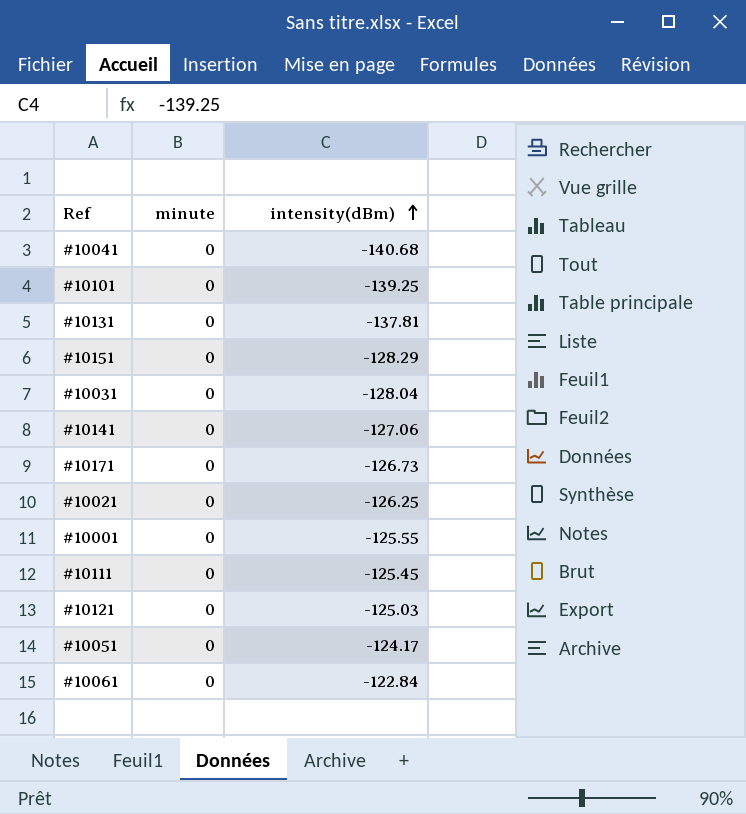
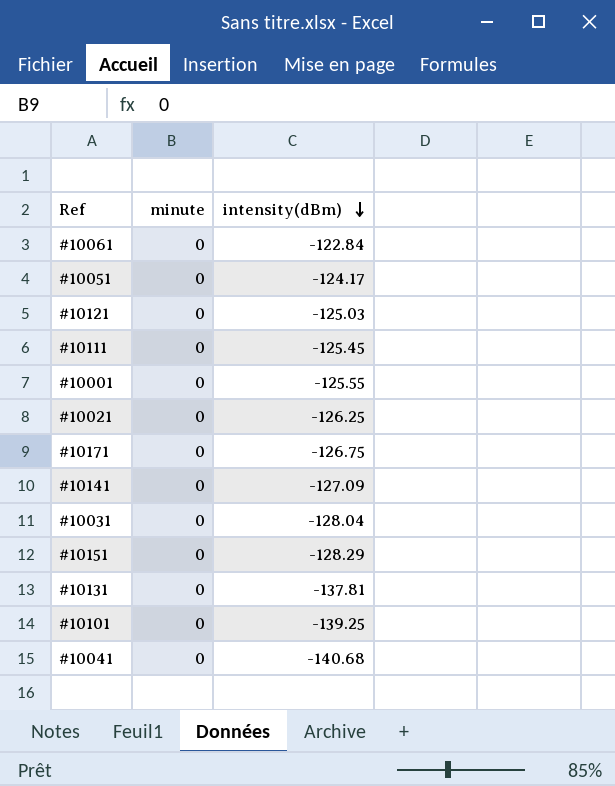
row order: intensity(dBm) ascending -> intensity(dBm) descending
#10171 | intensity(dBm): -126.73 -> -126.75
#10141 | intensity(dBm): -127.06 -> -127.09

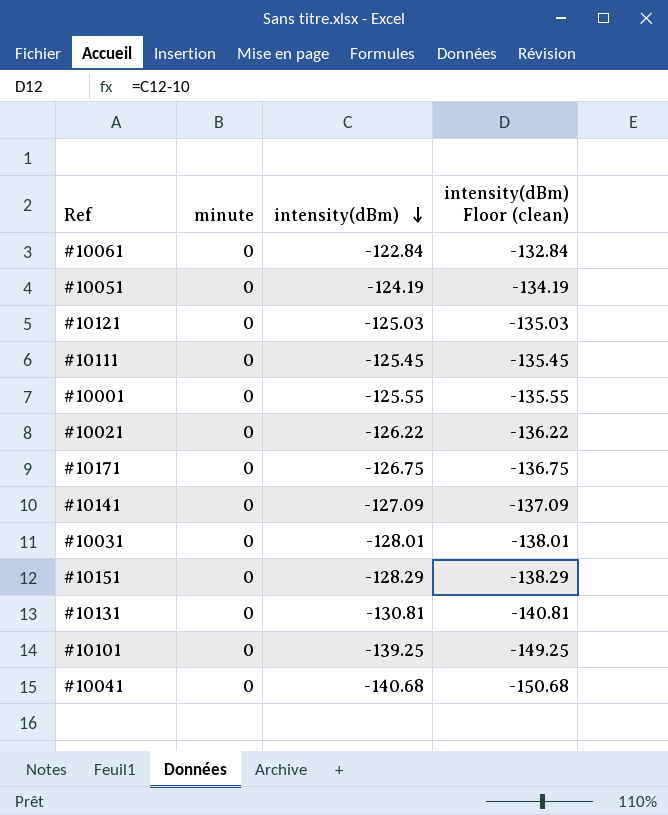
column intensity(dBm) Floor (clean) | formula: none -> [intensity(dBm)] - 10
#10051 | intensity(dBm): -124.17 -> -124.19
#10021 | intensity(dBm): -126.25 -> -126.22
#10031 | intensity(dBm): -128.04 -> -128.01
#10131 | intensity(dBm): -137.81 -> -130.81

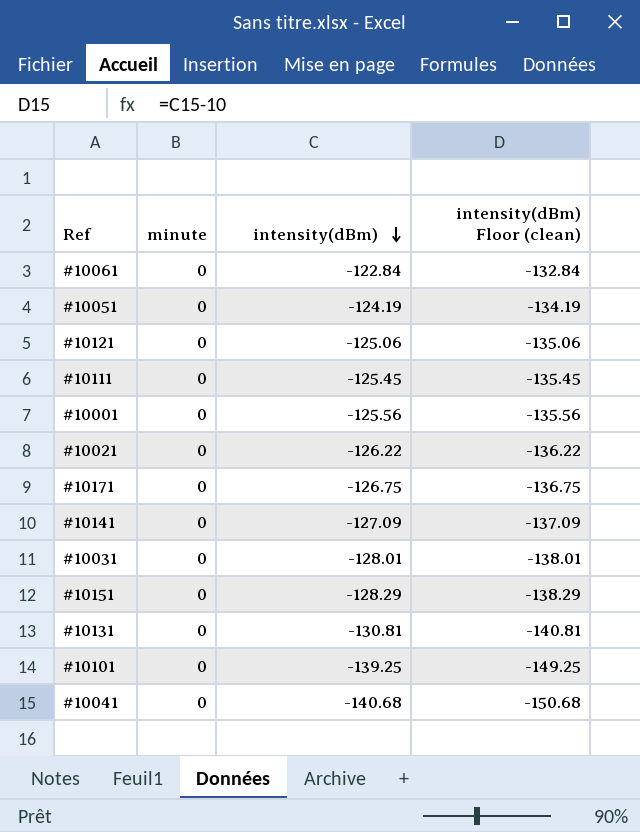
#10121 | intensity(dBm): -125.03 -> -125.06
#10121 | intensity(dBm) Floor (clean): -135.03 -> -135.06
#10001 | intensity(dBm): -125.55 -> -125.56
#10001 | intensity(dBm) Floor (clean): -135.55 -> -135.56

